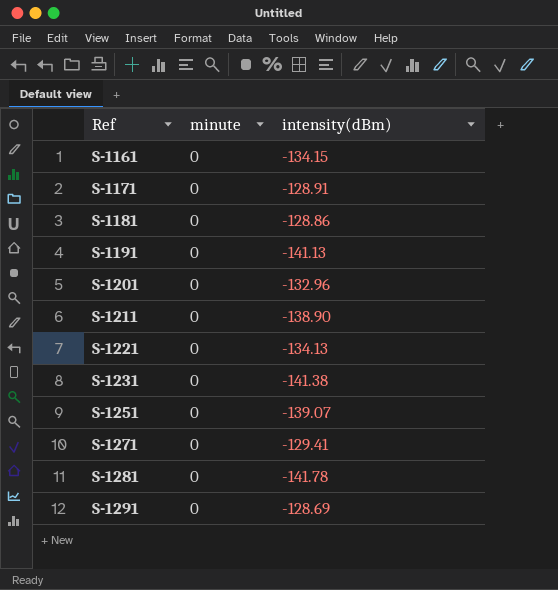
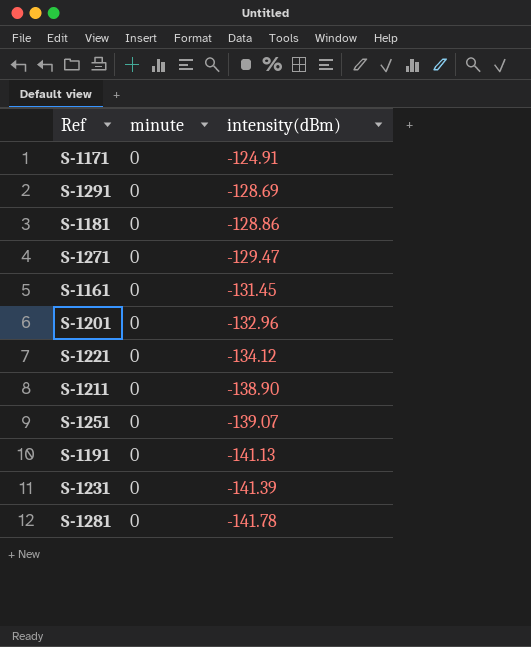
row order: Ref ascending -> intensity(dBm) descending
S-1171 | intensity(dBm): -128.91 -> -124.91
S-1271 | intensity(dBm): -129.41 -> -129.47
S-1161 | intensity(dBm): -134.15 -> -131.45
S-1221 | intensity(dBm): -134.13 -> -134.12
S-1231 | intensity(dBm): -141.38 -> -141.39

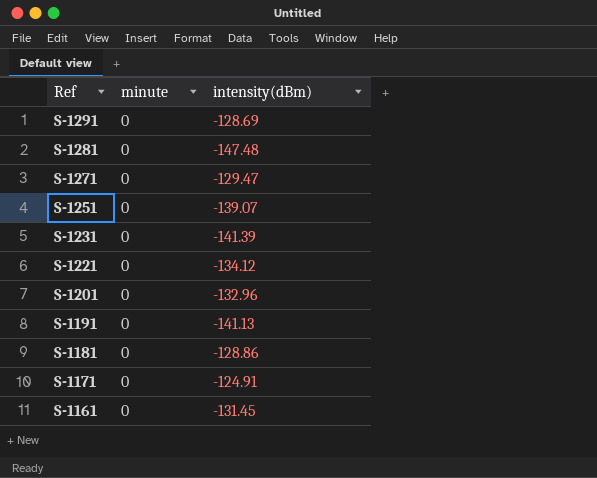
row order: intensity(dBm) descending -> Ref descending
row S-1211: 0 | -138.90 -> none
S-1281 | intensity(dBm): -141.78 -> -147.48

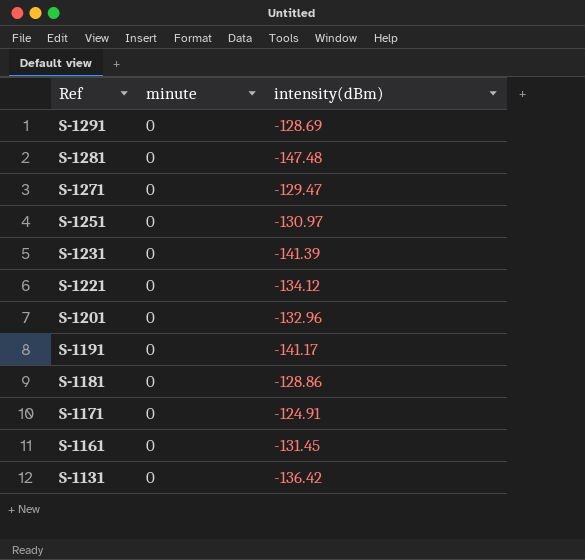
S-1251 | intensity(dBm): -139.07 -> -130.97
S-1191 | intensity(dBm): -141.13 -> -141.17
row S-1131: none -> 0 | -136.42

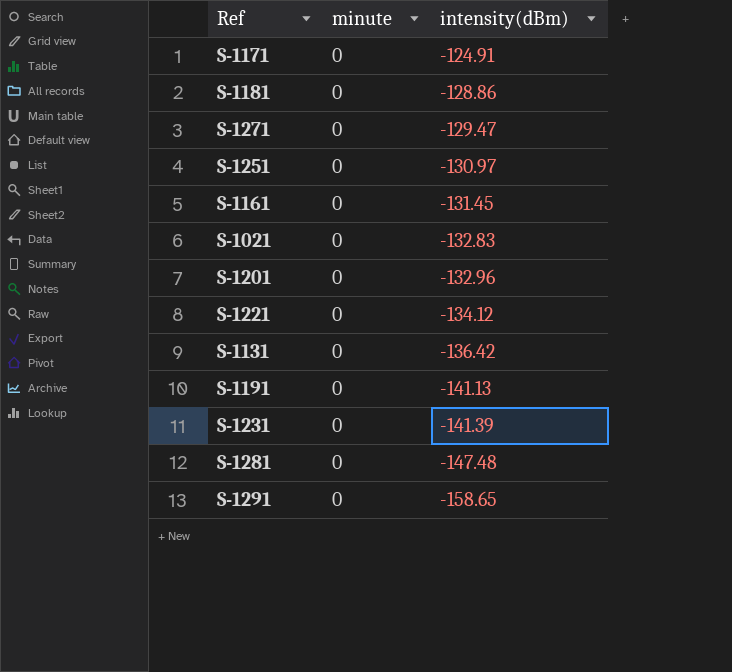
row order: Ref descending -> intensity(dBm) descending
row S-1021: none -> 0 | -132.83
S-1191 | intensity(dBm): -141.17 -> -141.13
S-1291 | intensity(dBm): -128.69 -> -158.65

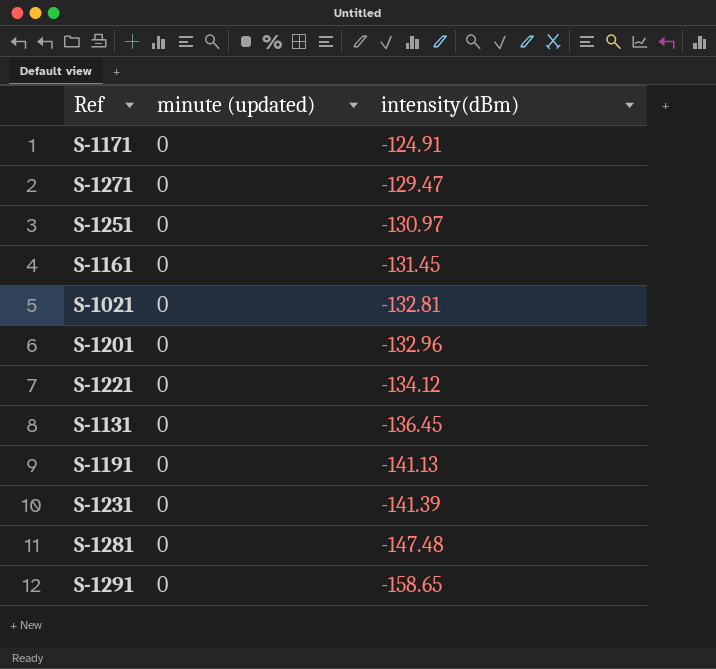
column name: minute -> minute (updated)
row S-1181: 0 | -128.86 -> none
S-1021 | intensity(dBm): -132.83 -> -132.81
S-1131 | intensity(dBm): -136.42 -> -136.45

